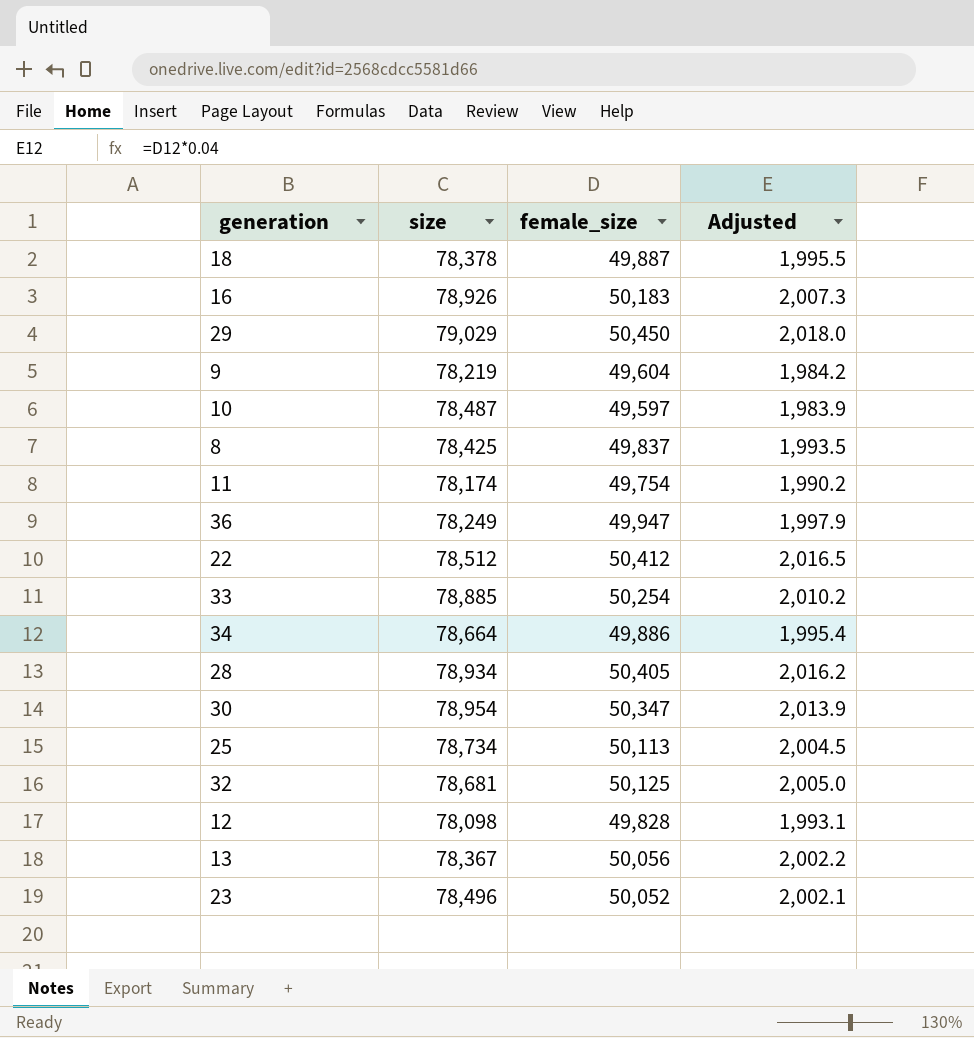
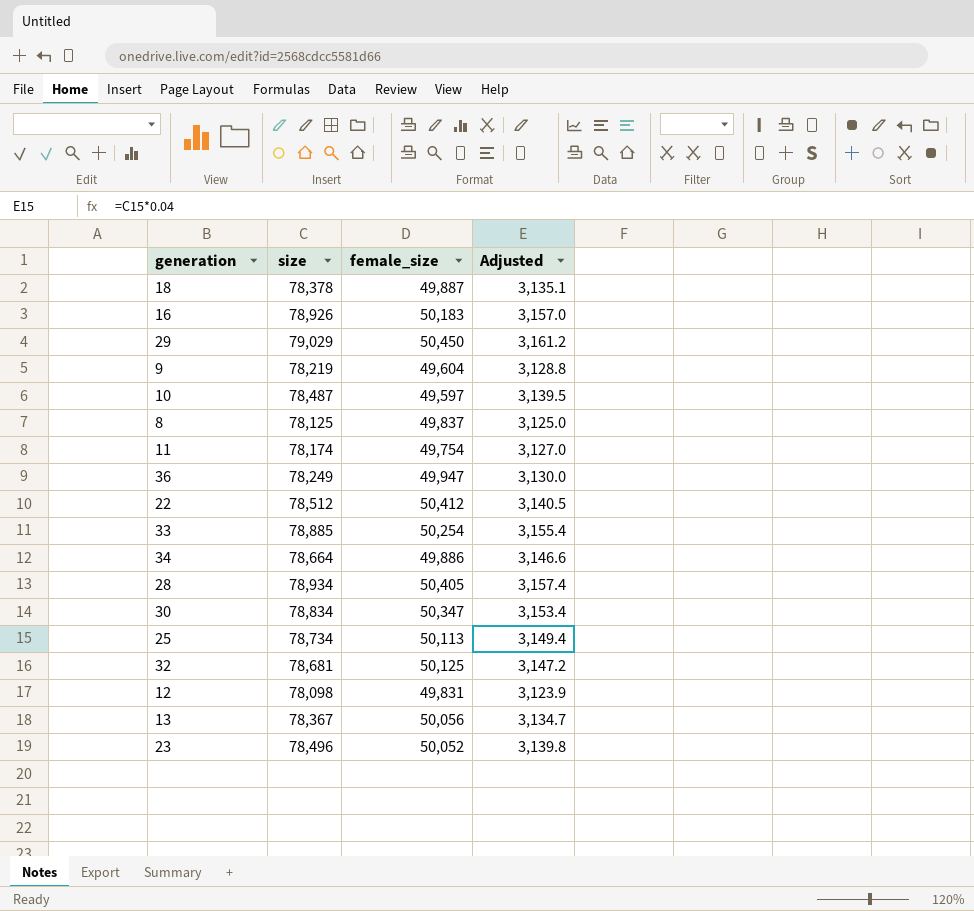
column Adjusted | formula: [female_size] * 0.04 -> [size] * 0.04
8 | size: 78,425 -> 78,125
30 | size: 78,954 -> 78,834
12 | female_size: 49,828 -> 49,831

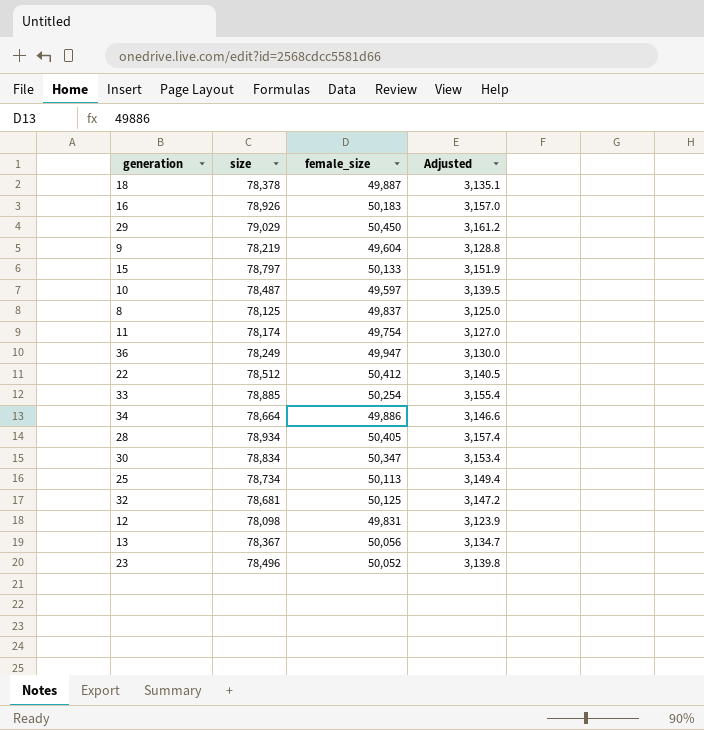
row 15: none -> 78,797 | 50,133 | 3,151.9

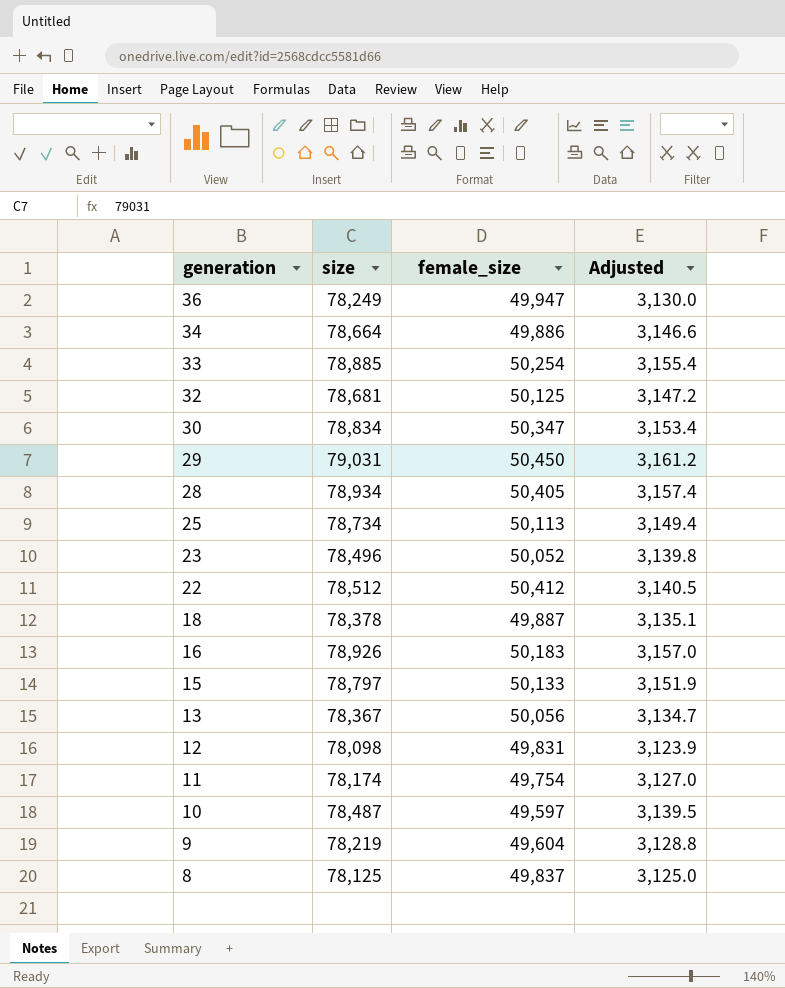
row order: none -> generation descending
29 | size: 79,029 -> 79,031

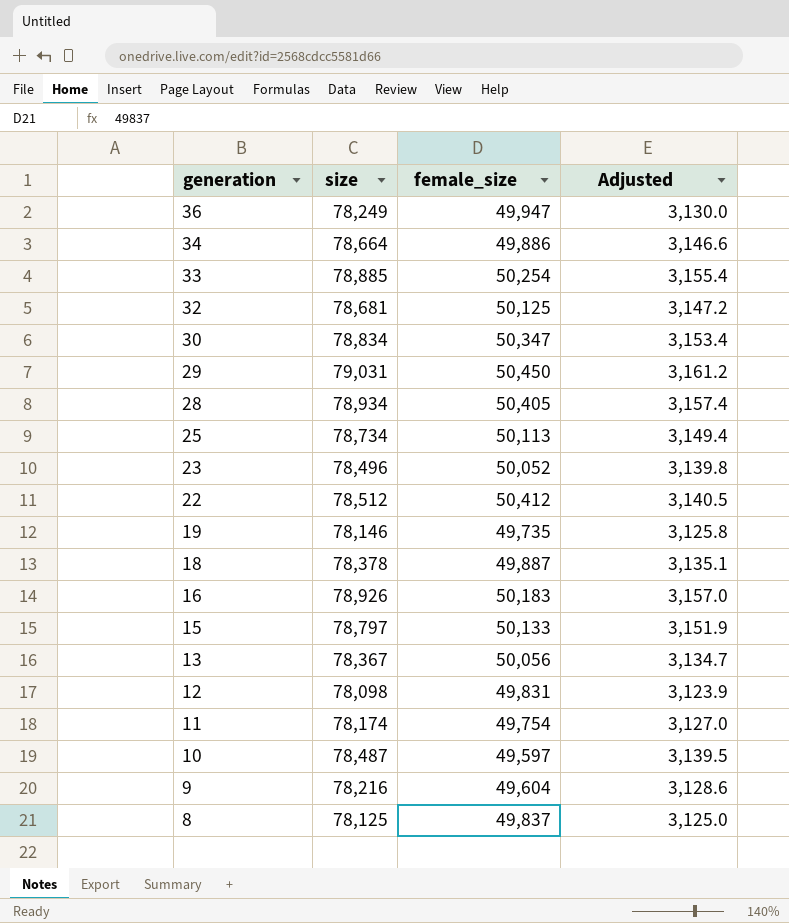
row 19: none -> 78,146 | 49,735 | 3,125.8
9 | size: 78,219 -> 78,216
9 | Adjusted: 3,128.8 -> 3,128.6

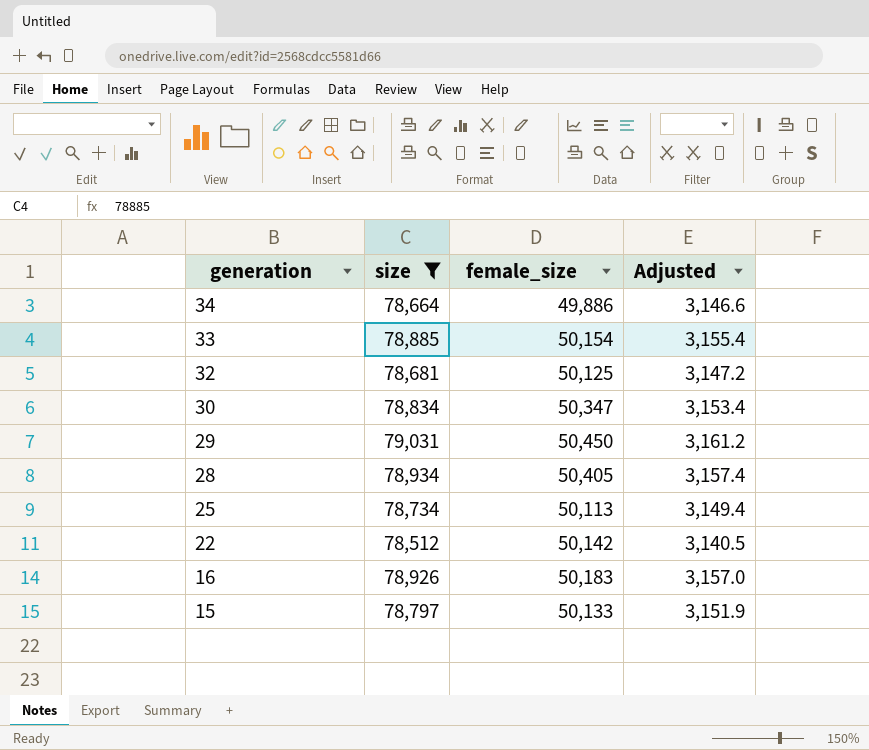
filter: none -> size >= 78,512
33 | female_size: 50,254 -> 50,154
22 | female_size: 50,412 -> 50,142

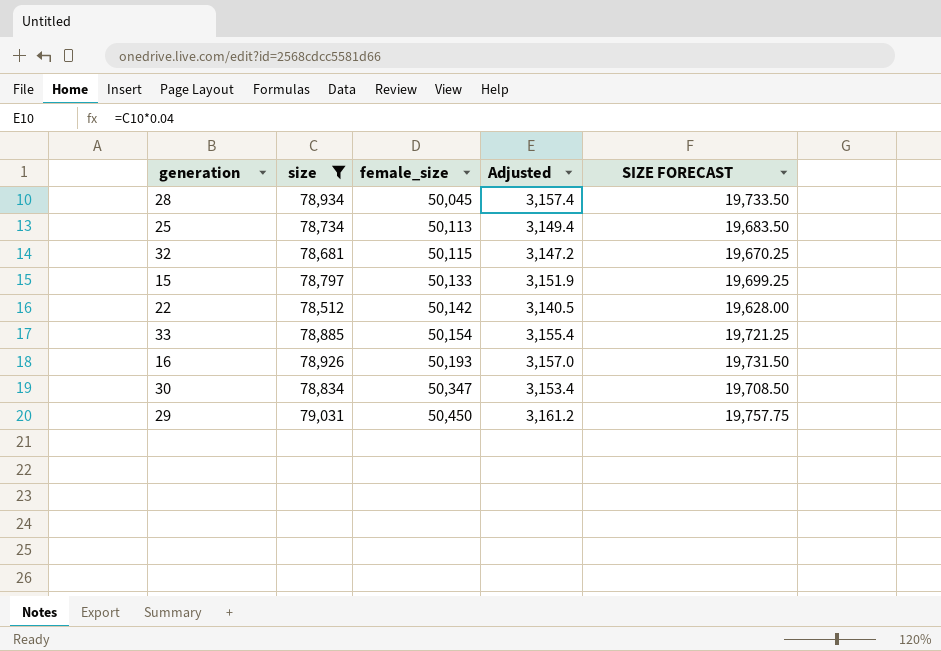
row order: generation descending -> female_size ascending
column SIZE FORECAST | formula: none -> [size] * 0.25
row 34: 78,664 | 49,886 | 3,146.6 -> none
28 | female_size: 50,405 -> 50,045
32 | female_size: 50,125 -> 50,115
16 | female_size: 50,183 -> 50,193

